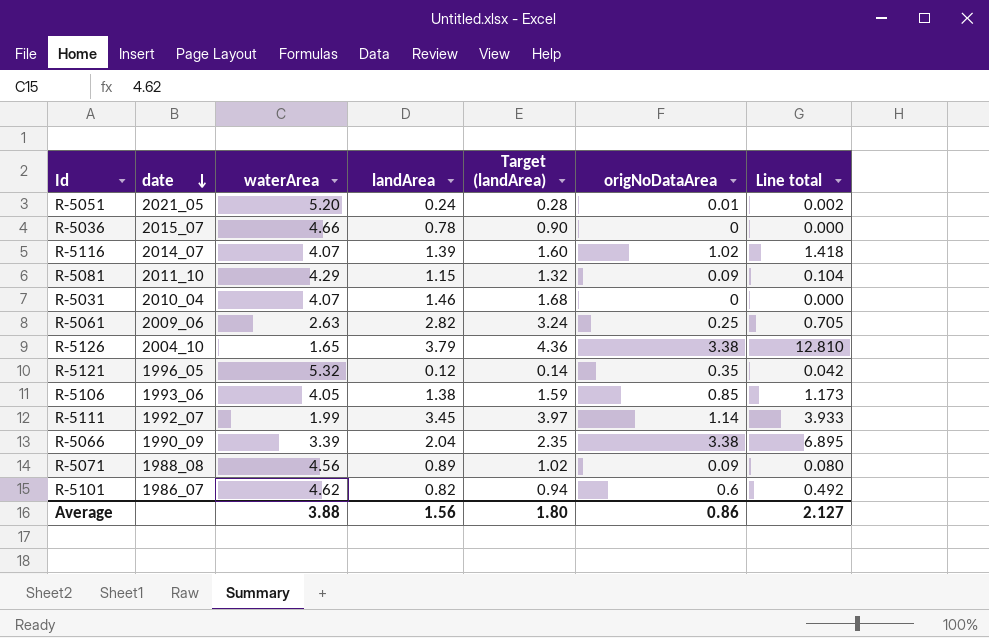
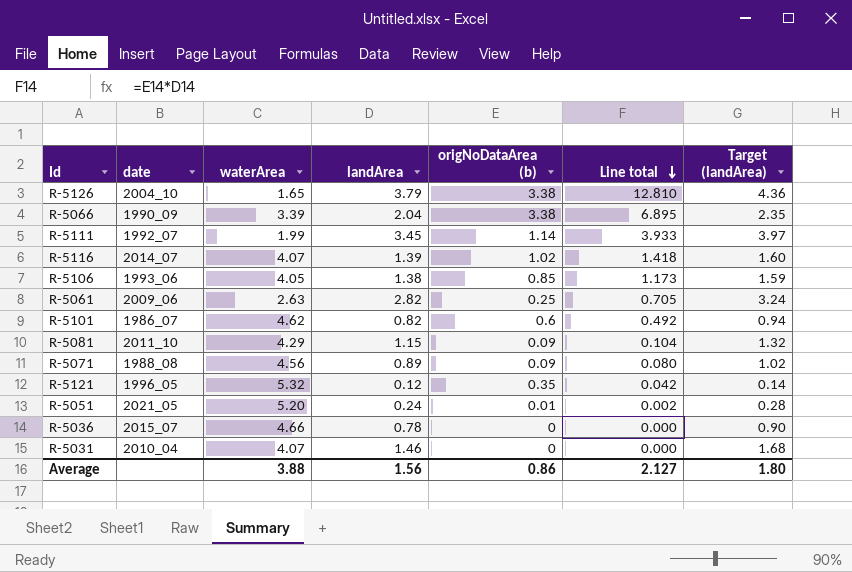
row order: date descending -> Line total descending
column name: origNoDataArea -> origNoDataArea (b)
column Target (landArea) | position: 5 -> 7

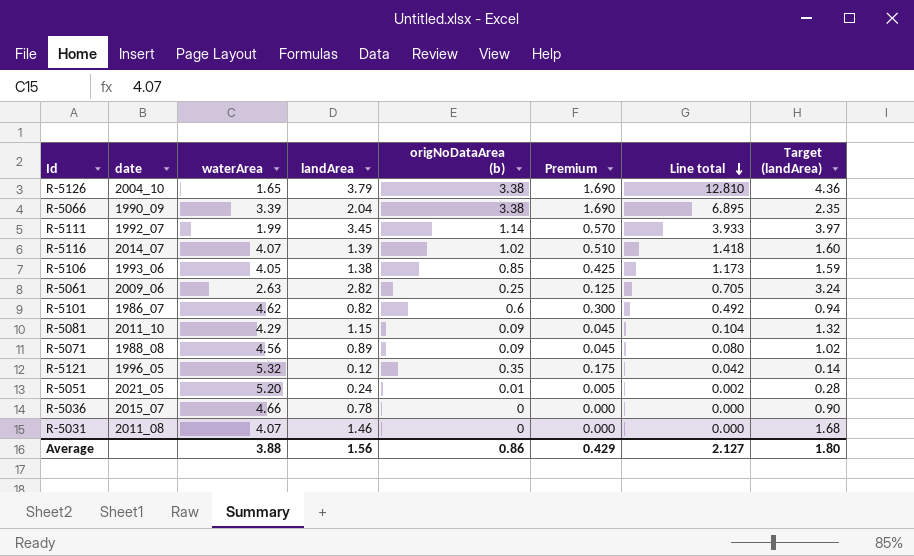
column Premium | formula: none -> [origNoDataArea (b)] * 0.5
R-5031 | date: 2010_04 -> 2011_08

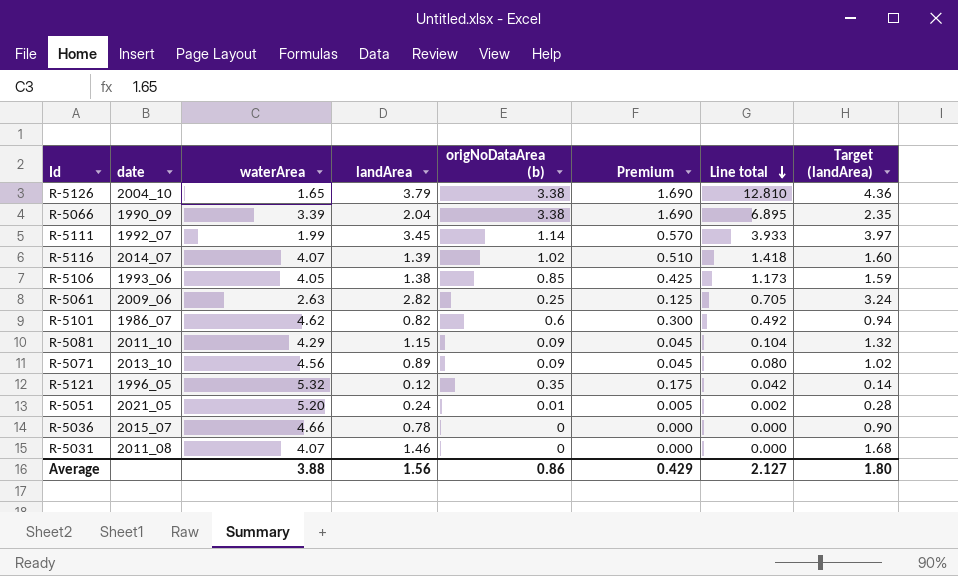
R-5071 | date: 1988_08 -> 2013_10

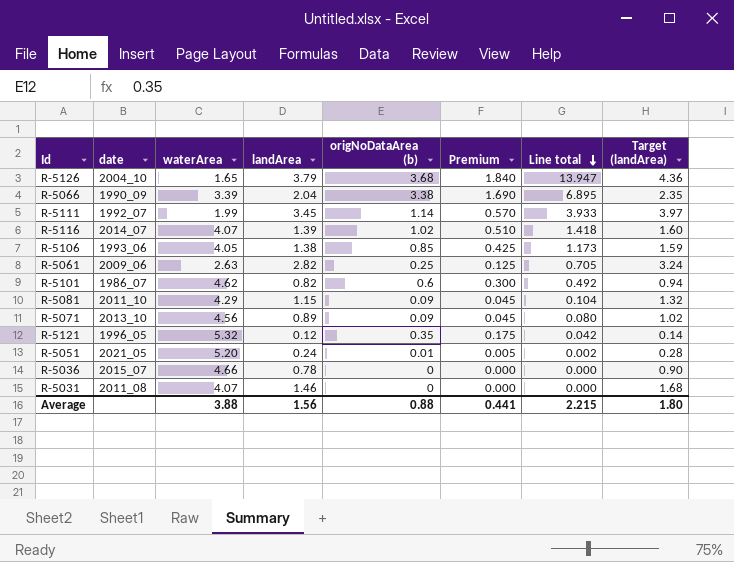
R-5126 | origNoDataArea (b): 3.38 -> 3.68
R-5126 | Premium: 1.690 -> 1.840
R-5126 | Line total: 12.810 -> 13.947
Average | origNoDataArea (b): 0.86 -> 0.88
Average | Premium: 0.429 -> 0.441
Average | Line total: 2.127 -> 2.215

